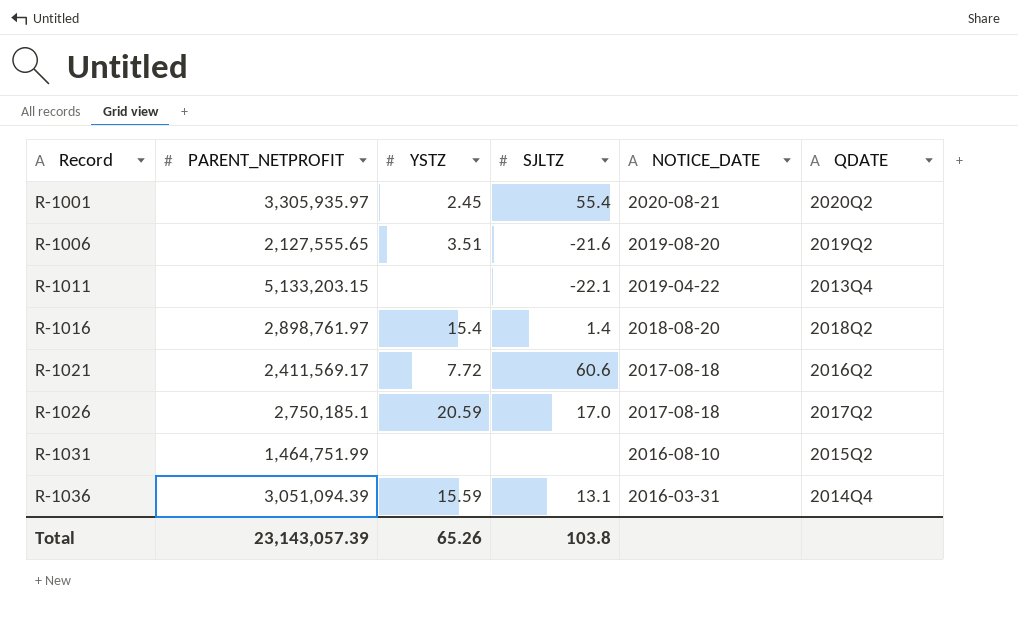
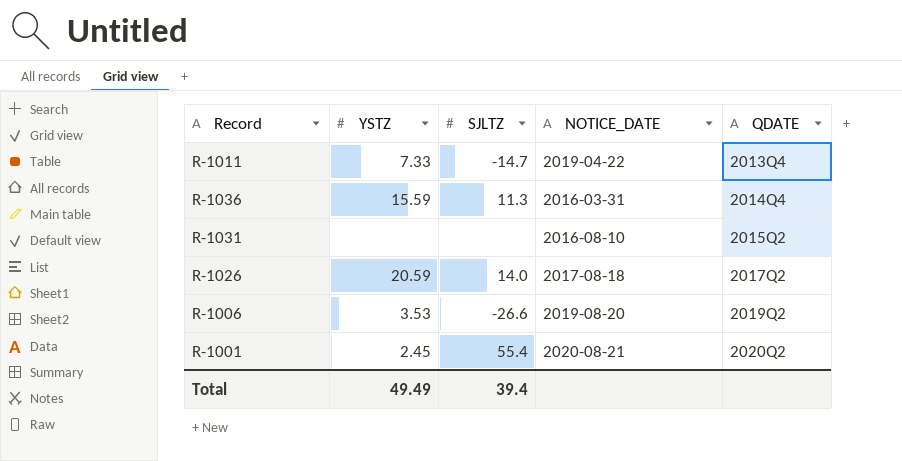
row order: Record ascending -> QDATE ascending
column PARENT_NETPROFIT | position: 2 -> none
row R-1016: 2,898,761.97 | 15.4 | 1.4 | 2018-08-20 | 2018Q2 -> none
row R-1021: 2,411,569.17 | 7.72 | 60.6 | 2017-08-18 | 2016Q2 -> none
R-1011 | YSTZ: none -> 7.33
R-1011 | SJLTZ: -22.1 -> -14.7
R-1036 | SJLTZ: 13.1 -> 11.3
R-1026 | SJLTZ: 17.0 -> 14.0
R-1006 | YSTZ: 3.51 -> 3.53
R-1006 | SJLTZ: -21.6 -> -26.6
Total | YSTZ: 65.26 -> 49.49
Total | SJLTZ: 103.8 -> 39.4

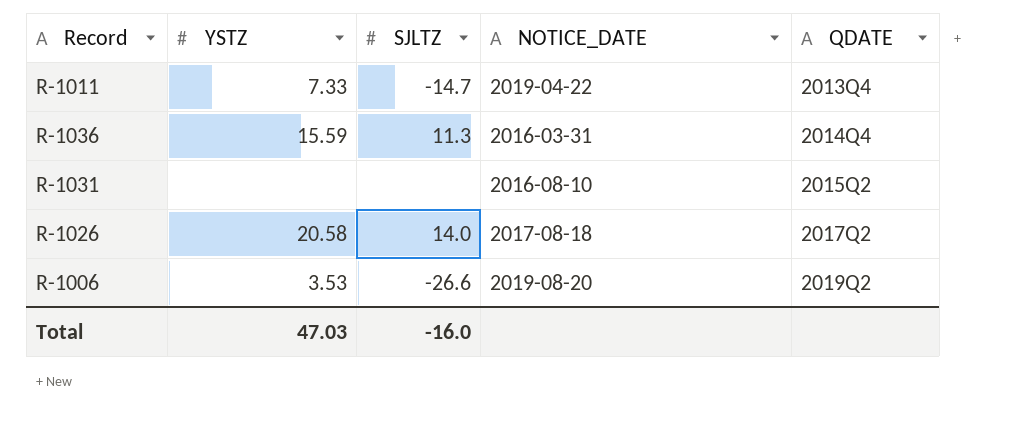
row R-1001: 2.45 | 55.4 | 2020-08-21 | 2020Q2 -> none
R-1026 | YSTZ: 20.59 -> 20.58
Total | YSTZ: 49.49 -> 47.03
Total | SJLTZ: 39.4 -> -16.0

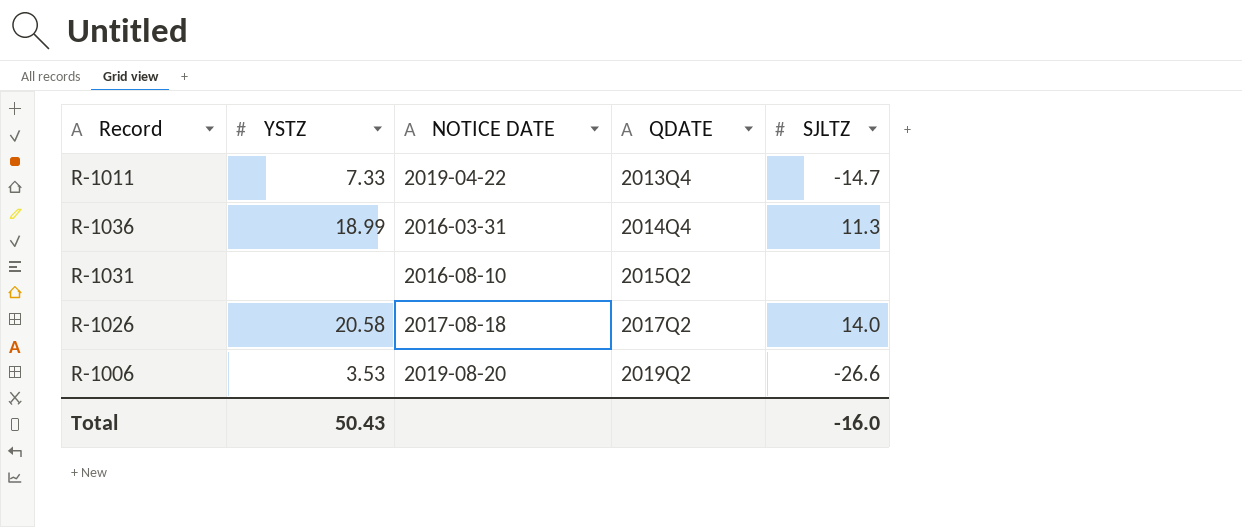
column name: NOTICE_DATE -> NOTICE DATE
column SJLTZ | position: 3 -> 5
R-1036 | YSTZ: 15.59 -> 18.99
Total | YSTZ: 47.03 -> 50.43

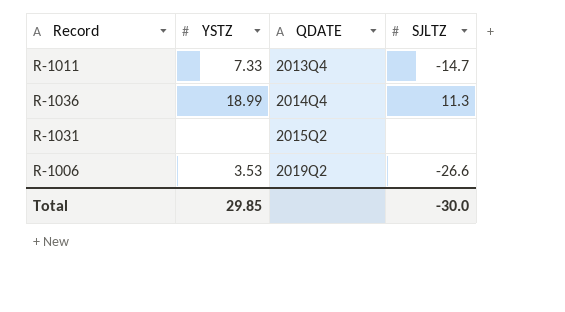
column NOTICE DATE | position: 3 -> none
row R-1026: 20.58 | 2017-08-18 | 2017Q2 | 14.0 -> none
Total | YSTZ: 50.43 -> 29.85
Total | SJLTZ: -16.0 -> -30.0

